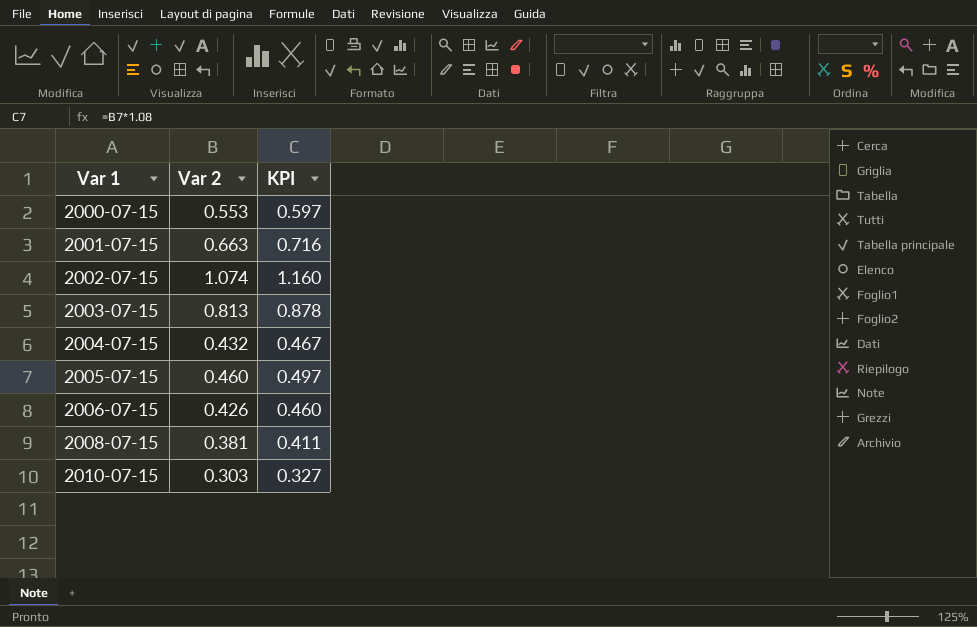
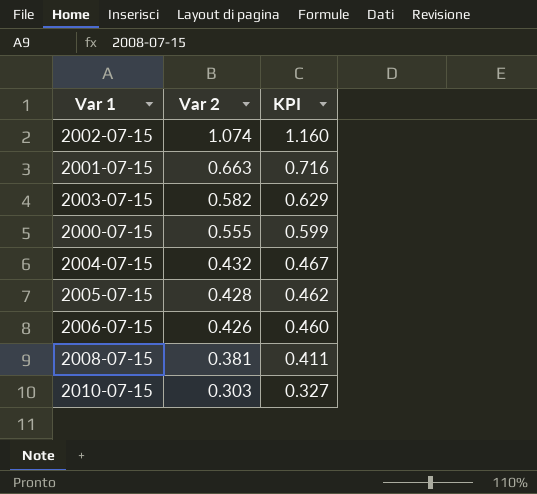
row order: Var 1 ascending -> Var 2 descending
2003-07-15 | Var 2: 0.813 -> 0.582
2003-07-15 | KPI: 0.878 -> 0.629
2000-07-15 | Var 2: 0.553 -> 0.555
2000-07-15 | KPI: 0.597 -> 0.599
2005-07-15 | Var 2: 0.460 -> 0.428
2005-07-15 | KPI: 0.497 -> 0.462

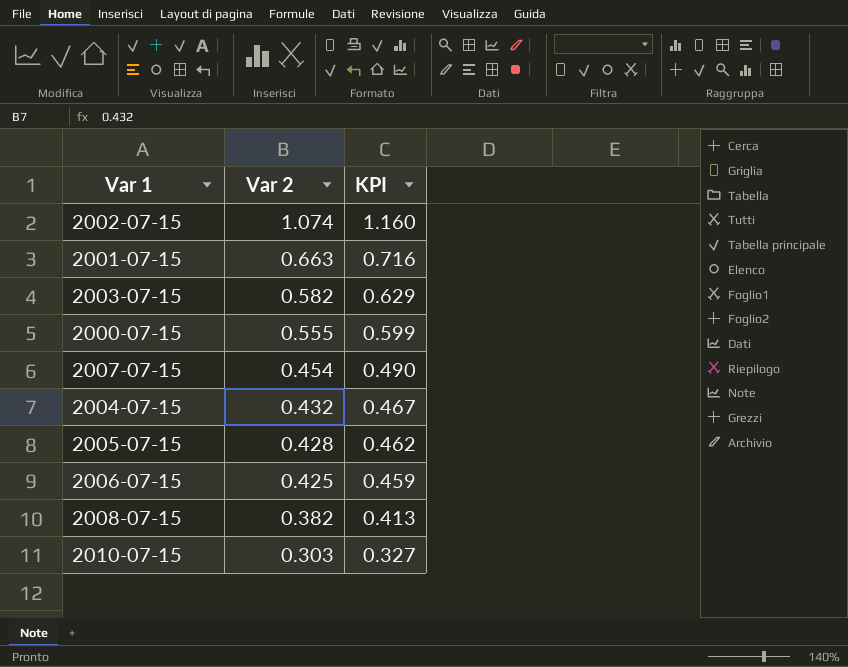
row 2007-07-15: none -> 0.454 | 0.490
2006-07-15 | Var 2: 0.426 -> 0.425
2006-07-15 | KPI: 0.460 -> 0.459
2008-07-15 | Var 2: 0.381 -> 0.382
2008-07-15 | KPI: 0.411 -> 0.413

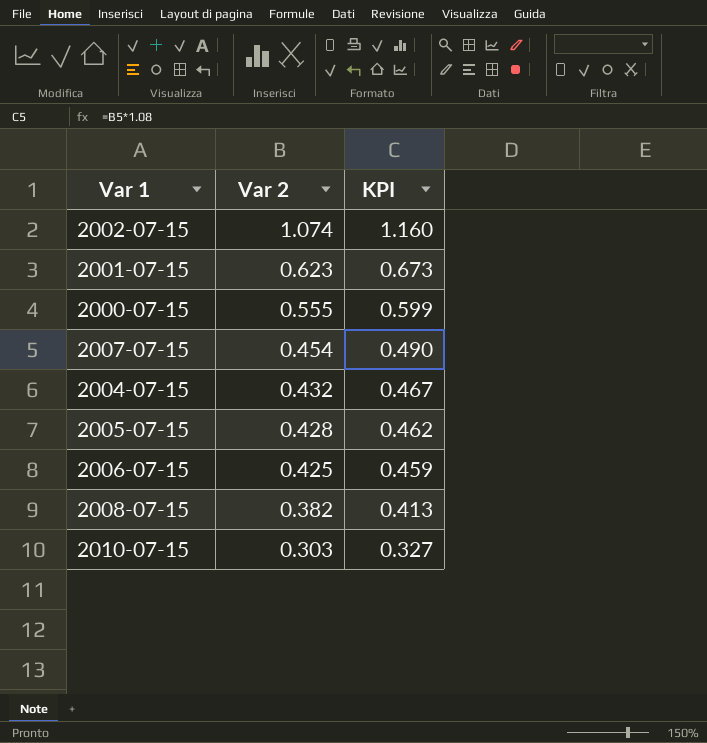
row 2003-07-15: 0.582 | 0.629 -> none
2001-07-15 | Var 2: 0.663 -> 0.623
2001-07-15 | KPI: 0.716 -> 0.673

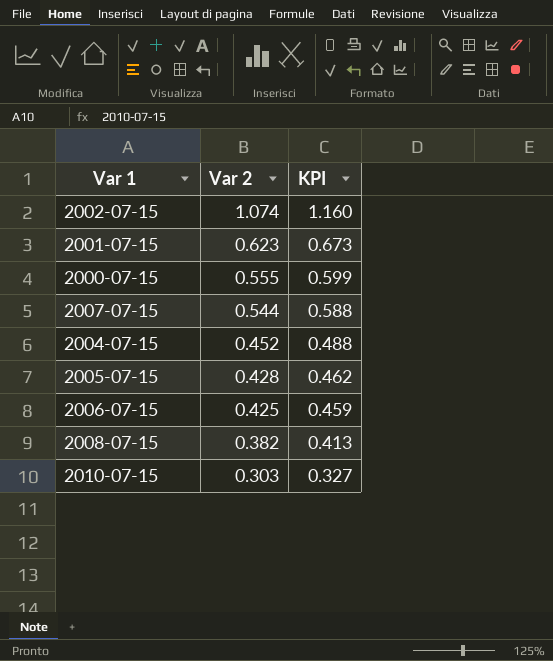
2007-07-15 | Var 2: 0.454 -> 0.544
2007-07-15 | KPI: 0.490 -> 0.588
2004-07-15 | Var 2: 0.432 -> 0.452
2004-07-15 | KPI: 0.467 -> 0.488

